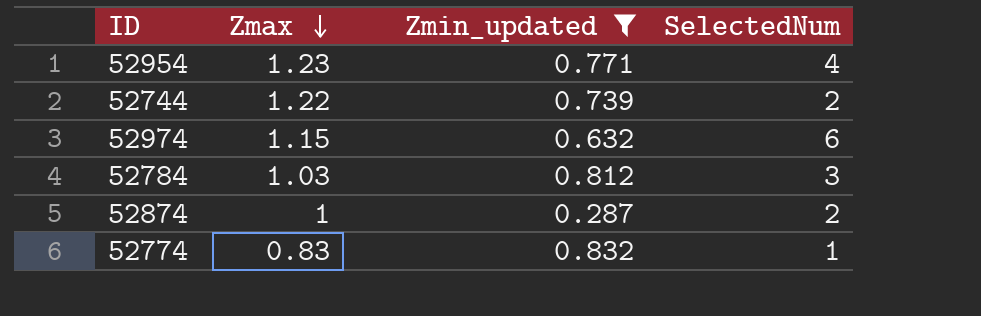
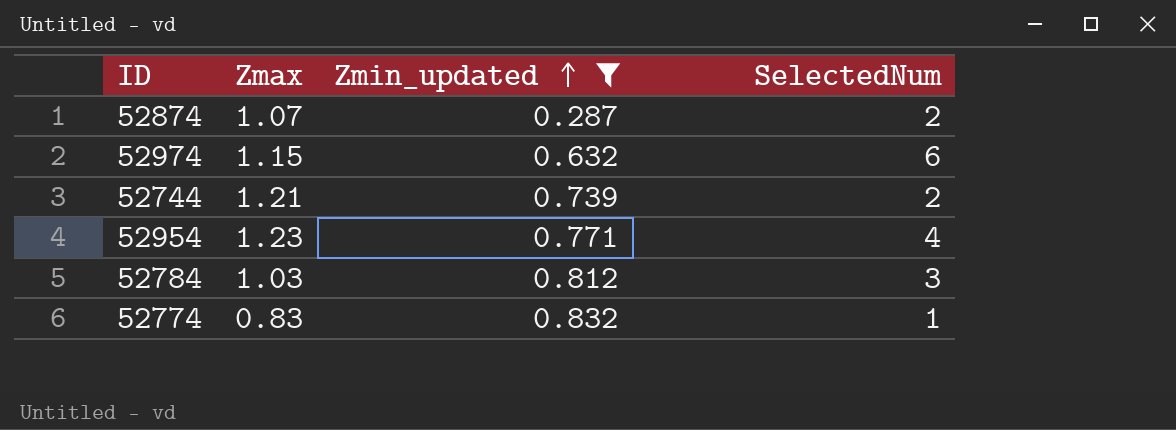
row order: Zmax descending -> Zmin_updated ascending
52874 | Zmax: 1 -> 1.07
52744 | Zmax: 1.22 -> 1.21

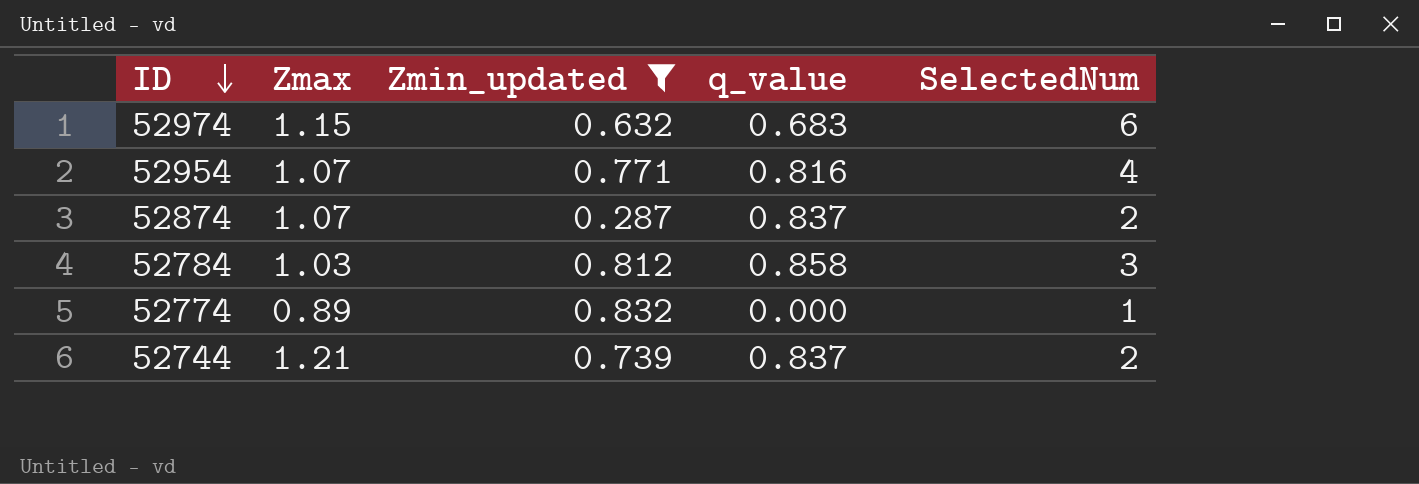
row order: Zmin_updated ascending -> ID descending
column q_value | position: none -> 4
52954 | Zmax: 1.23 -> 1.07
52774 | Zmax: 0.83 -> 0.89

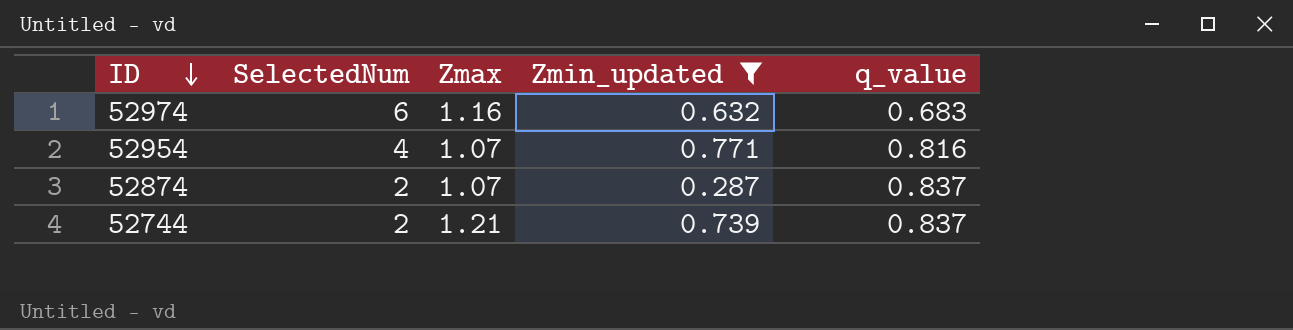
column SelectedNum | position: 5 -> 2
row 52784: 1.03 | 0.812 | 0.858 | 3 -> none
row 52774: 0.89 | 0.832 | 0.000 | 1 -> none
52974 | Zmax: 1.15 -> 1.16

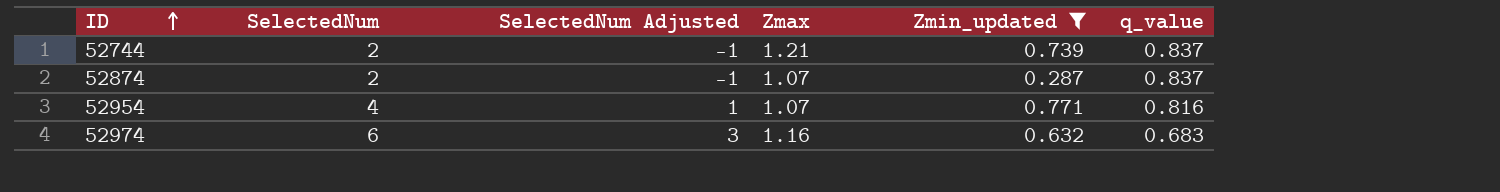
row order: ID descending -> ID ascending
column SelectedNum Adjusted | formula: none -> [SelectedNum] - 3

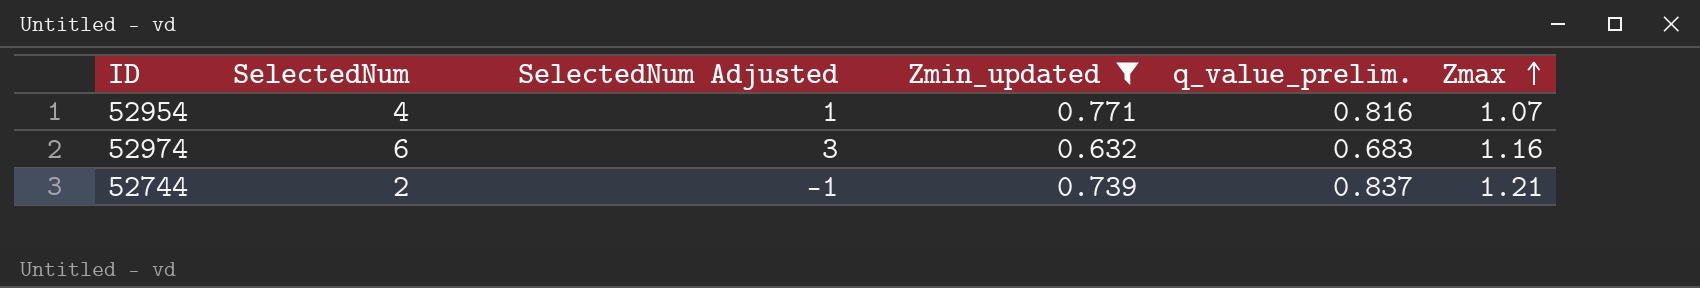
row order: ID ascending -> Zmax ascending
column name: q_value -> q_value_prelim.
column Zmax | position: 4 -> 6
row 52874: 2 | -1 | 1.07 | 0.287 | 0.837 -> none

